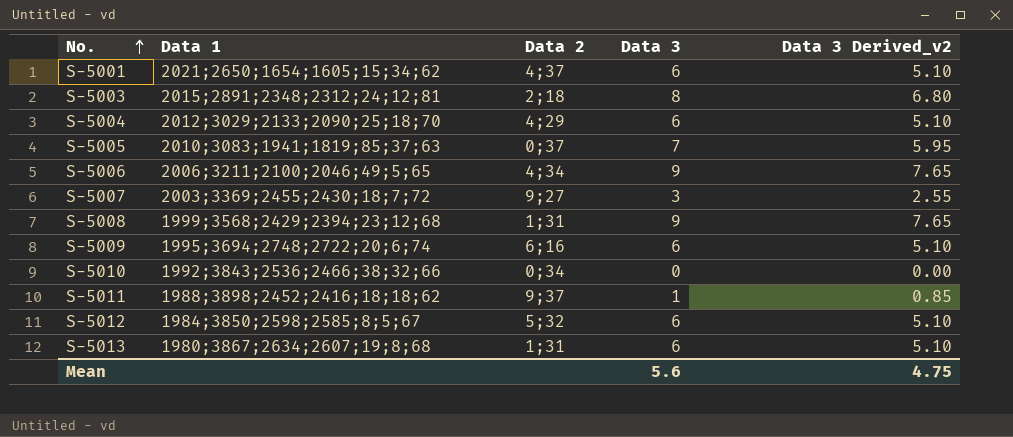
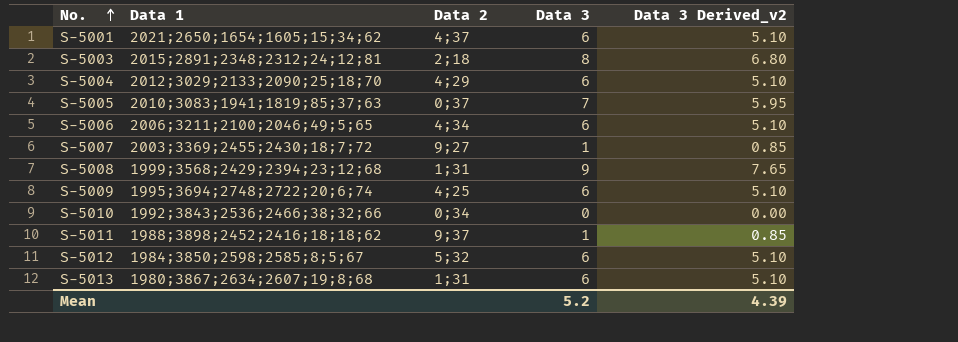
S-5006 | Data 3: 9 -> 6
S-5006 | Data 3 Derived_v2: 7.65 -> 5.10
S-5007 | Data 3: 3 -> 1
S-5007 | Data 3 Derived_v2: 2.55 -> 0.85
S-5009 | Data 2: 6;16 -> 4;25
Mean | Data 3: 5.6 -> 5.2
Mean | Data 3 Derived_v2: 4.75 -> 4.39

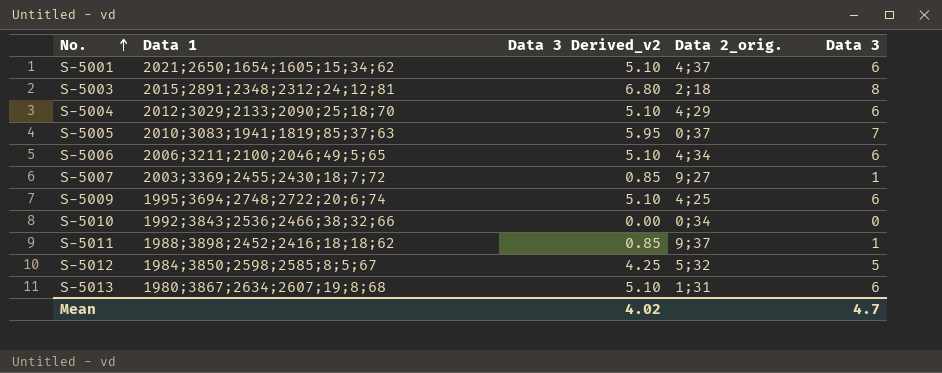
column Data 3 Derived_v2 | position: 5 -> 3
column name: Data 2 -> Data 2_orig.
row S-5008: 1999;3568;2429;2394;23;12;68 | 1;31 | 9 | 7.65 -> none
S-5012 | Data 3 Derived_v2: 5.10 -> 4.25
S-5012 | Data 3: 6 -> 5
Mean | Data 3 Derived_v2: 4.39 -> 4.02
Mean | Data 3: 5.2 -> 4.7

